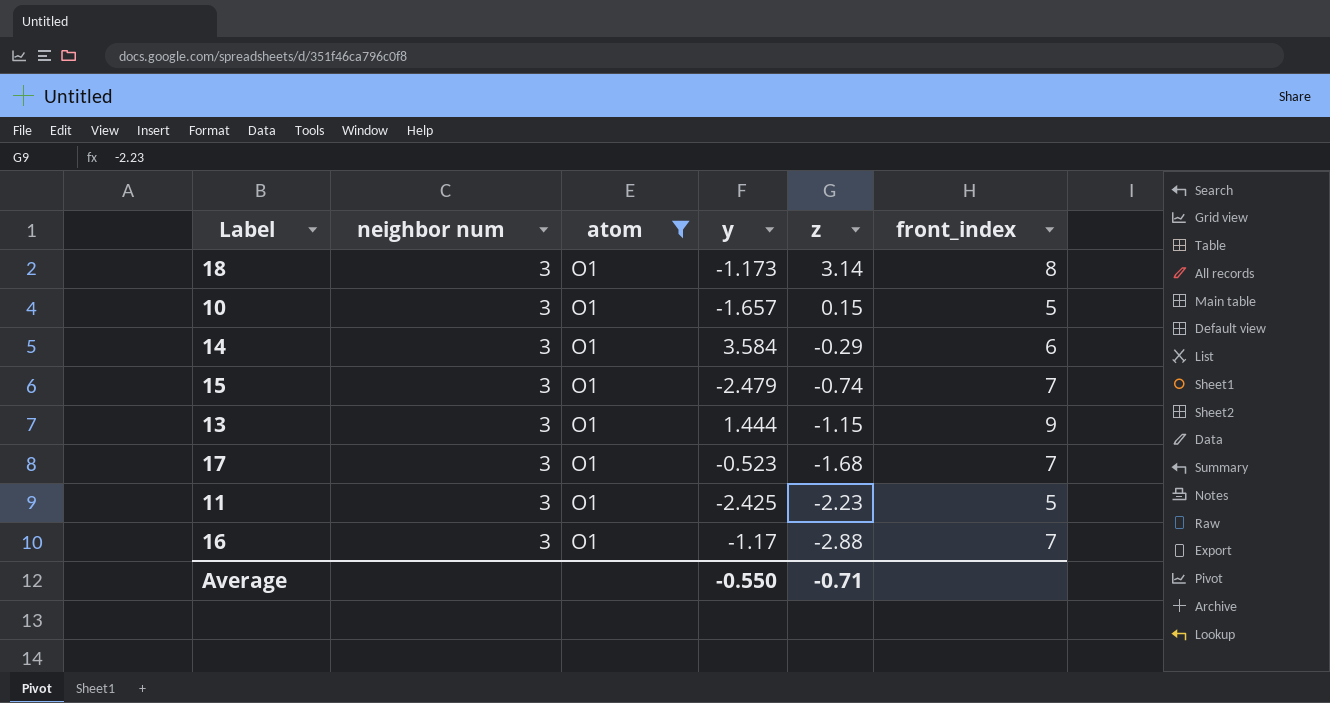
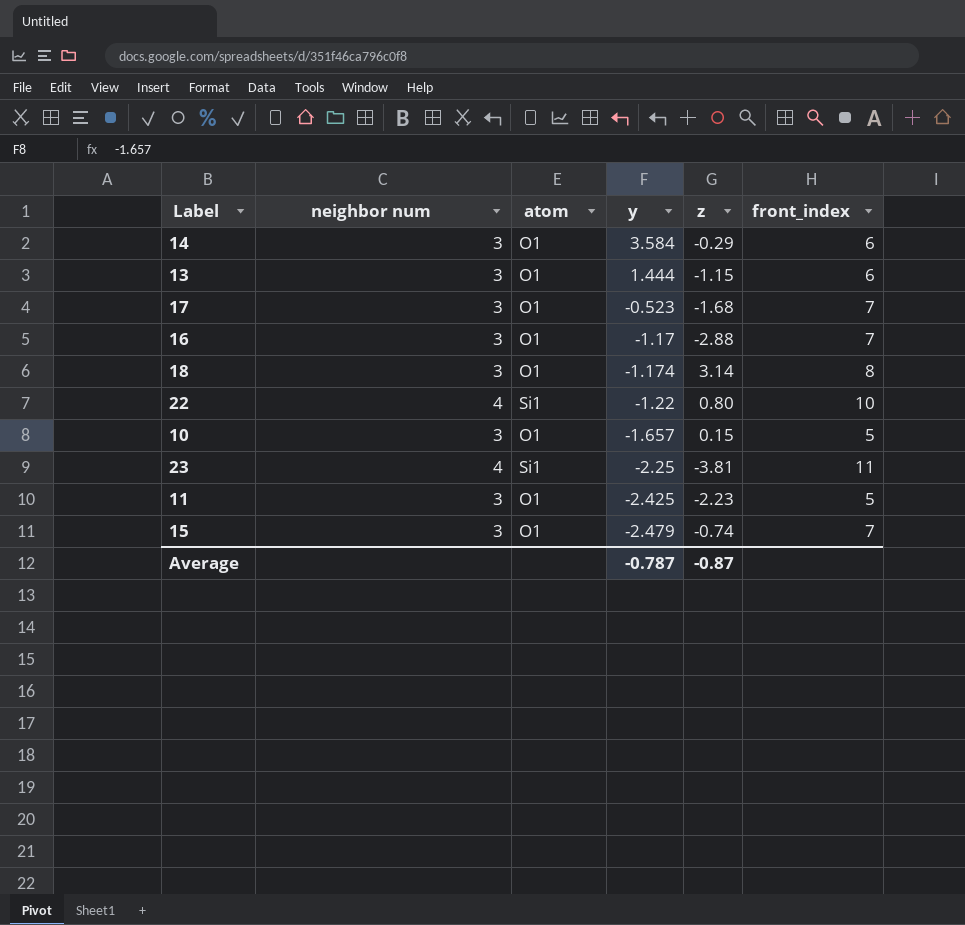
filter: atom = O1 -> none
row order: z descending -> y descending
13 | front_index: 9 -> 6
18 | y: -1.173 -> -1.174
Average | y: -0.550 -> -0.787
Average | z: -0.71 -> -0.87

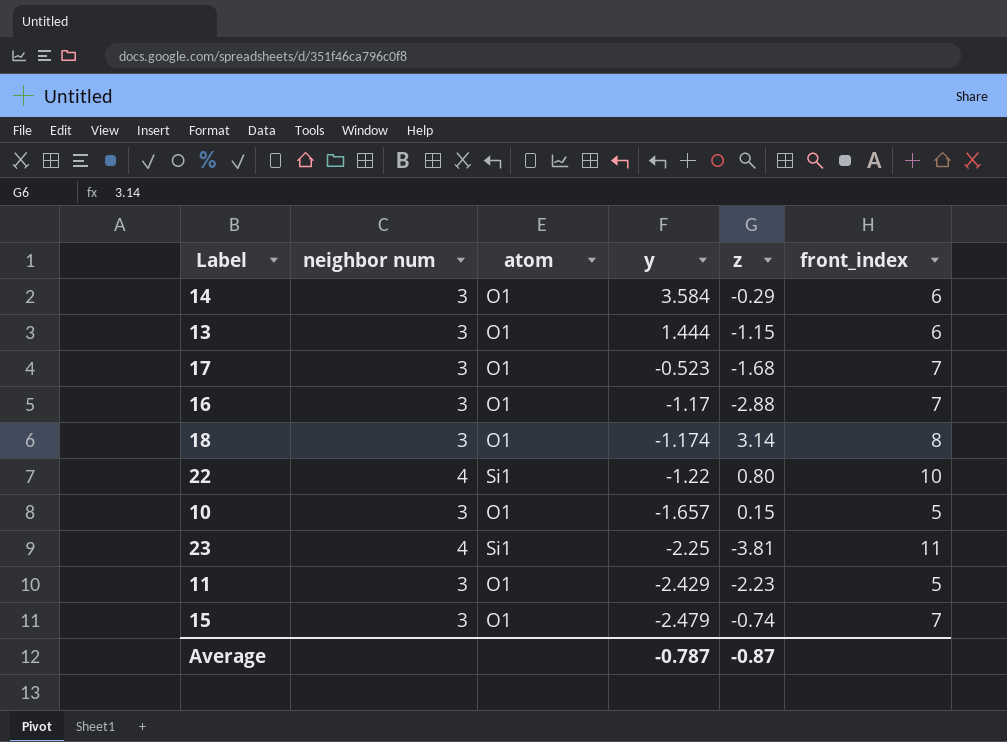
11 | y: -2.425 -> -2.429

